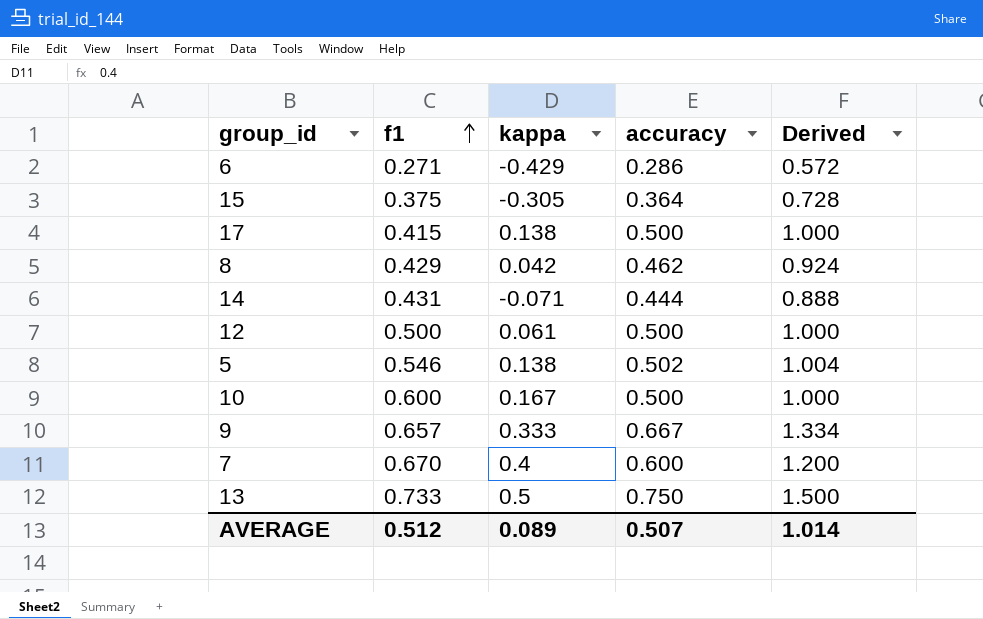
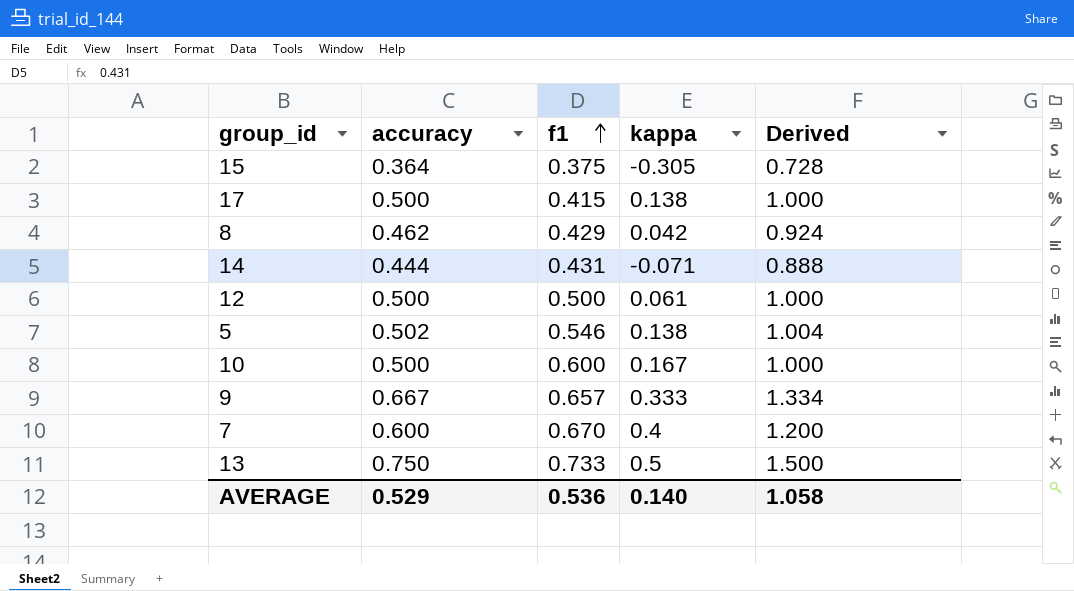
column accuracy | position: 4 -> 2
row 6: 0.271 | -0.429 | 0.286 | 0.572 -> none
AVERAGE | accuracy: 0.507 -> 0.529
AVERAGE | f1: 0.512 -> 0.536
AVERAGE | kappa: 0.089 -> 0.140
AVERAGE | Derived: 1.014 -> 1.058

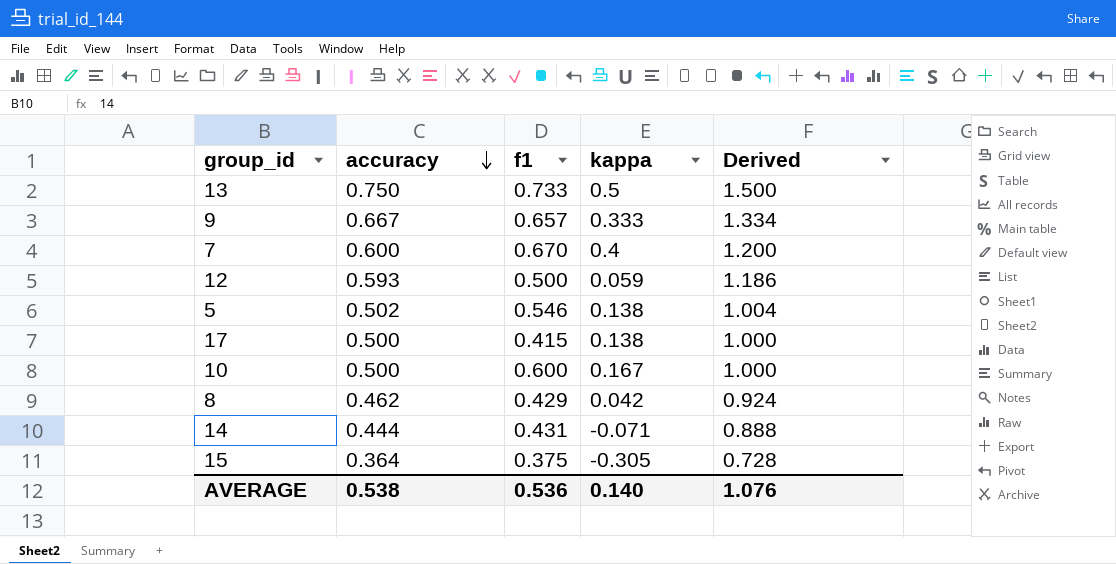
row order: f1 ascending -> accuracy descending
12 | accuracy: 0.500 -> 0.593
12 | kappa: 0.061 -> 0.059
12 | Derived: 1.000 -> 1.186
AVERAGE | accuracy: 0.529 -> 0.538
AVERAGE | Derived: 1.058 -> 1.076

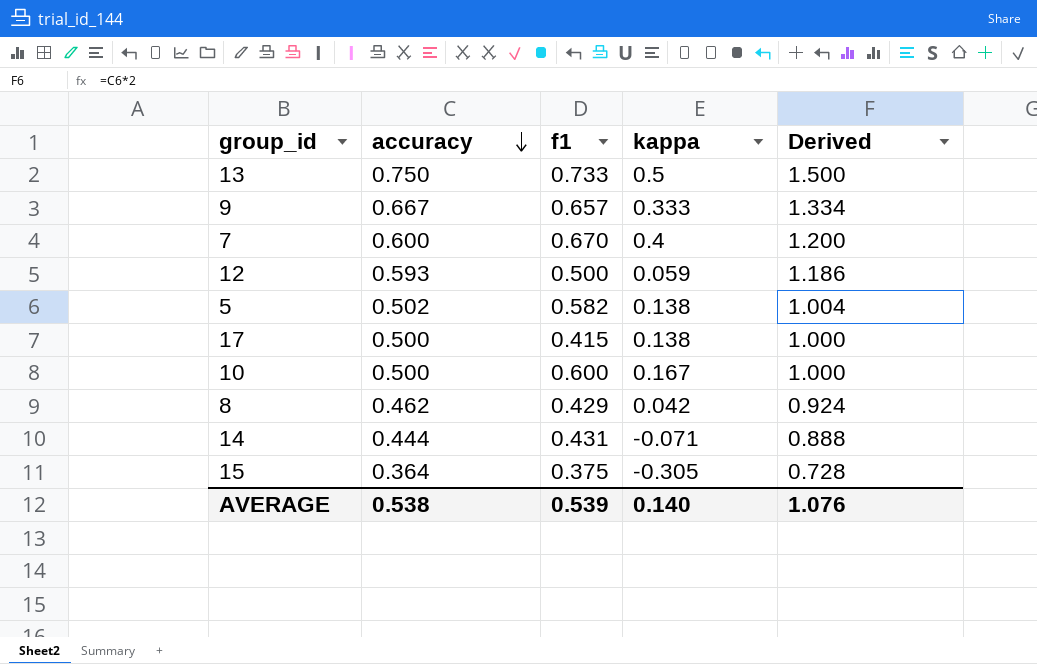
5 | f1: 0.546 -> 0.582
AVERAGE | f1: 0.536 -> 0.539

